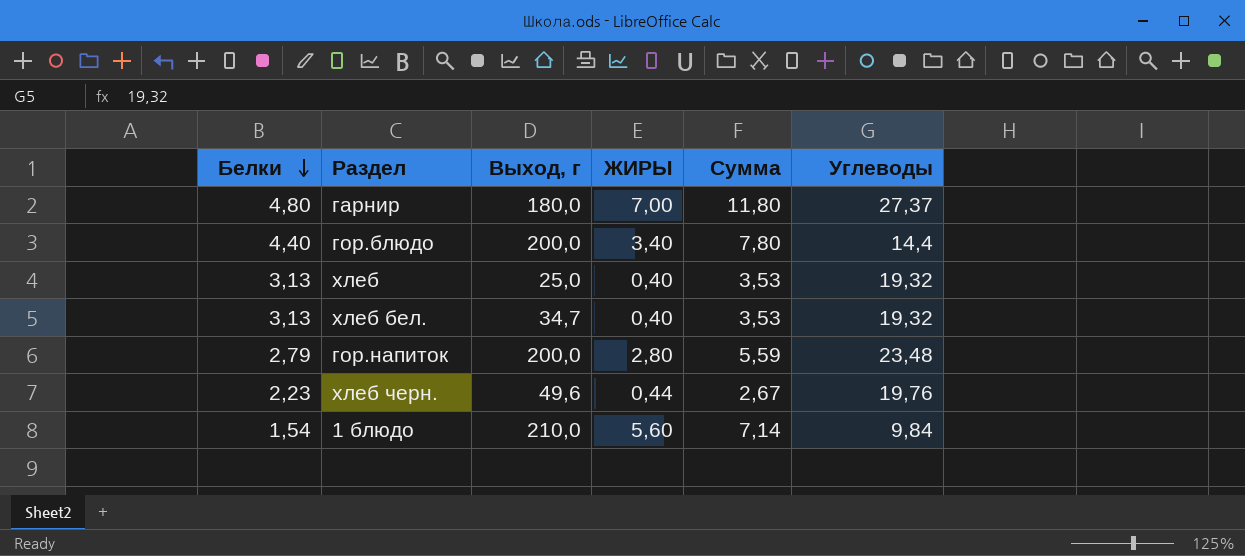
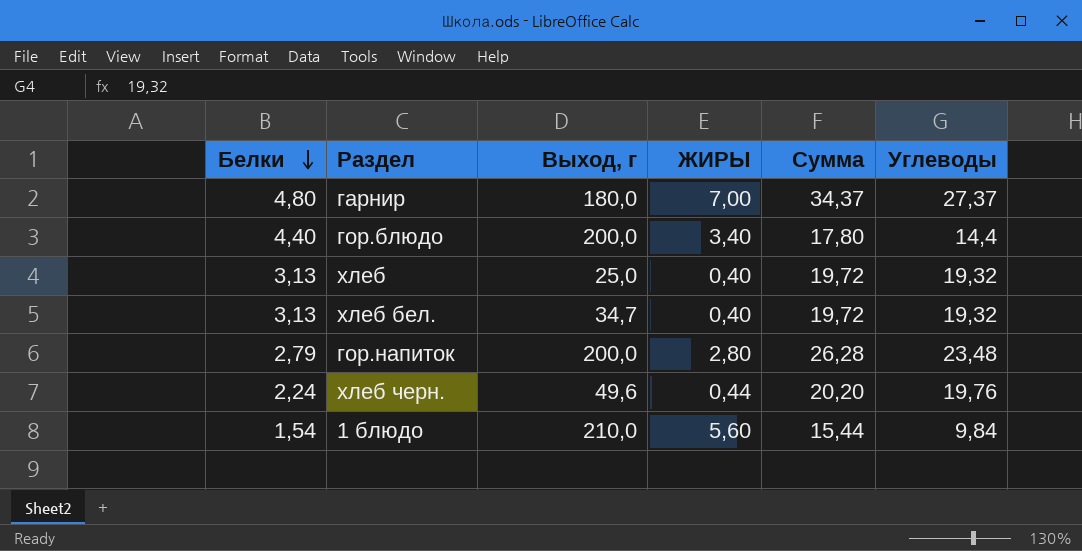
column Сумма | formula: [Белки] + [ЖИРЫ] -> [ЖИРЫ] + [Углеводы]
хлеб черн. | Белки: 2,23 -> 2,24

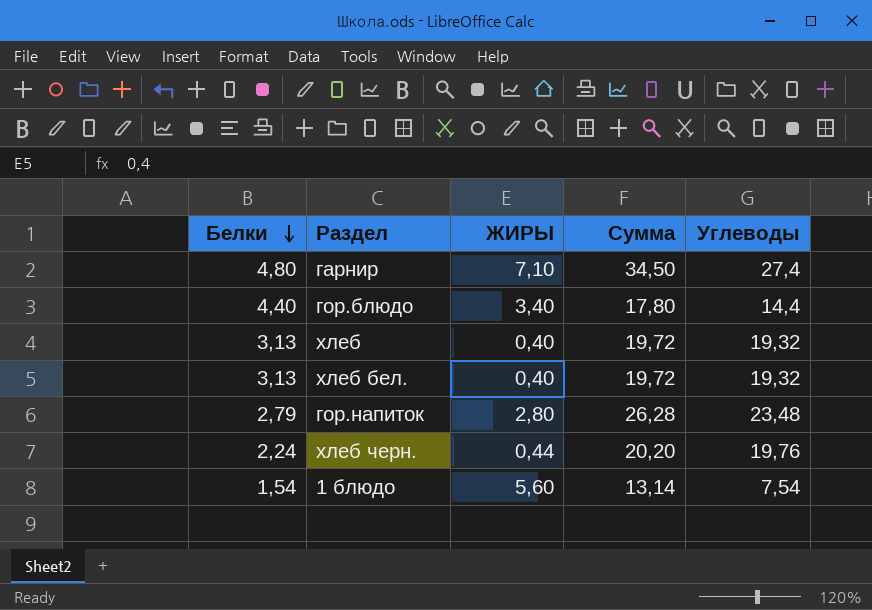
column Выход, г | position: 3 -> none
гарнир | ЖИРЫ: 7,00 -> 7,10
гарнир | Сумма: 34,37 -> 34,50
гарнир | Углеводы: 27,37 -> 27,4
1 блюдо | Сумма: 15,44 -> 13,14
1 блюдо | Углеводы: 9,84 -> 7,54

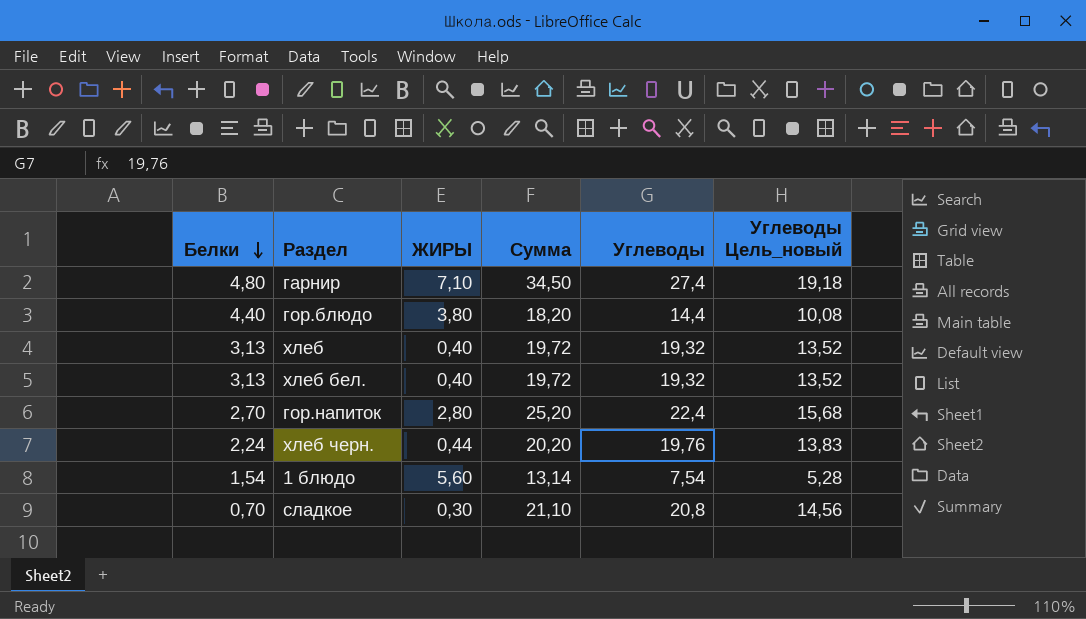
column Углеводы Цель_новый | formula: none -> [Углеводы] * 0,7
гор.блюдо | ЖИРЫ: 3,40 -> 3,80
гор.блюдо | Сумма: 17,80 -> 18,20
гор.напиток | Белки: 2,79 -> 2,70
гор.напиток | Сумма: 26,28 -> 25,20
гор.напиток | Углеводы: 23,48 -> 22,4
row сладкое: none -> 0,70 | 0,30 | 21,10 | 20,8 | 14,56

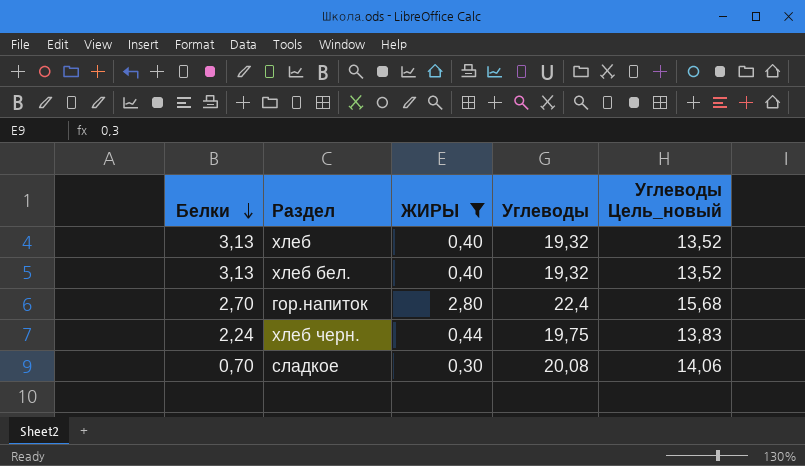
filter: none -> ЖИРЫ <= 2,80
column Сумма | formula: [ЖИРЫ] + [Углеводы] -> none
хлеб черн. | Углеводы: 19,76 -> 19,75
сладкое | Углеводы: 20,8 -> 20,08
сладкое | Углеводы Цель_новый: 14,56 -> 14,06

